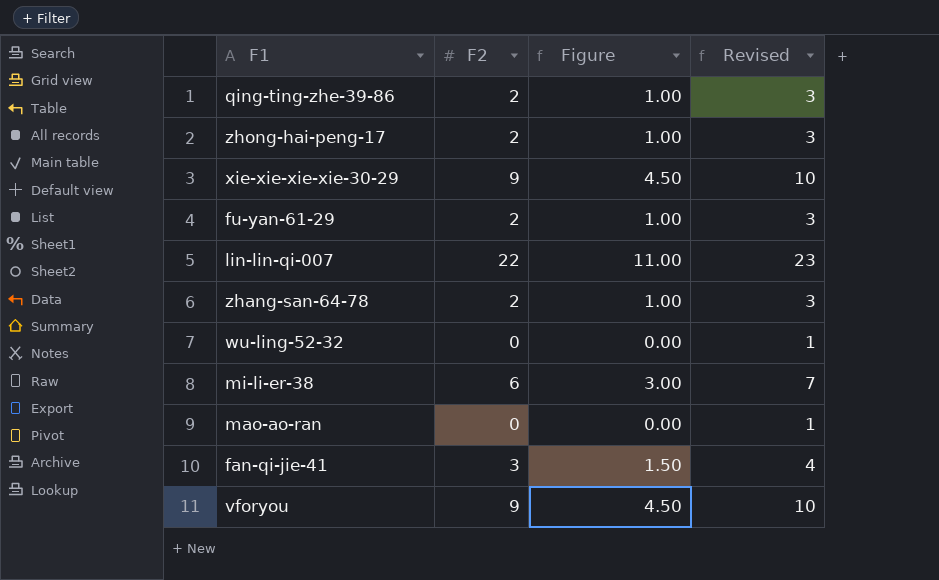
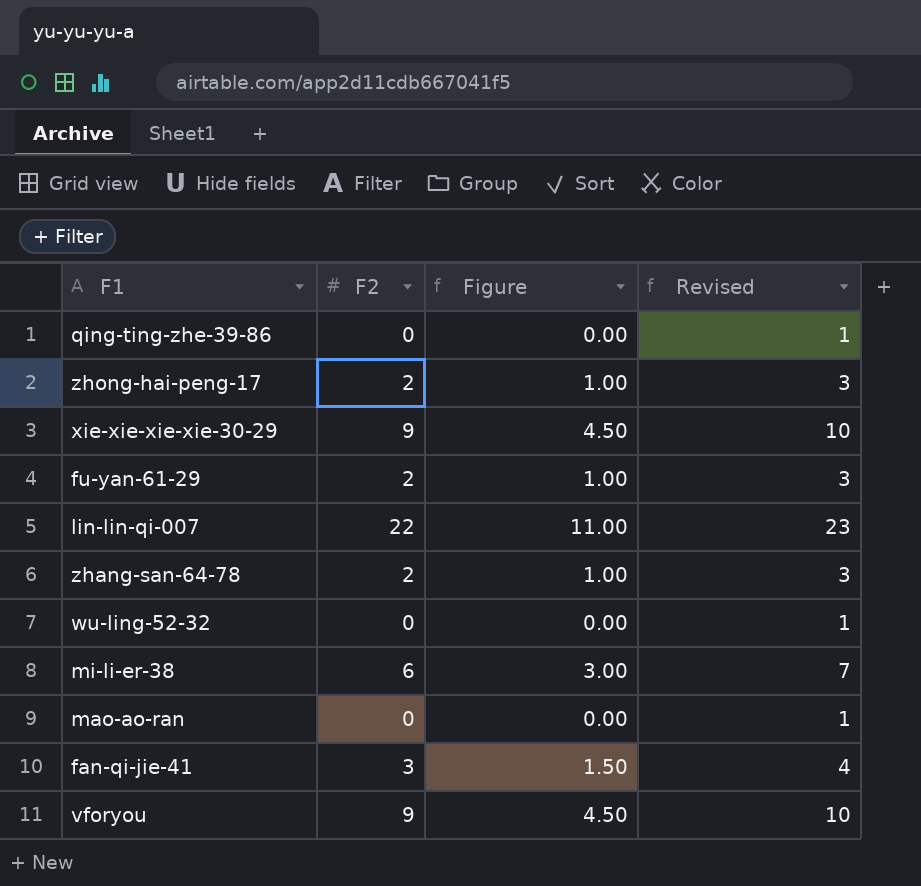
qing-ting-zhe-39-86 | F2: 2 -> 0
qing-ting-zhe-39-86 | Figure: 1.00 -> 0.00
qing-ting-zhe-39-86 | Revised: 3 -> 1

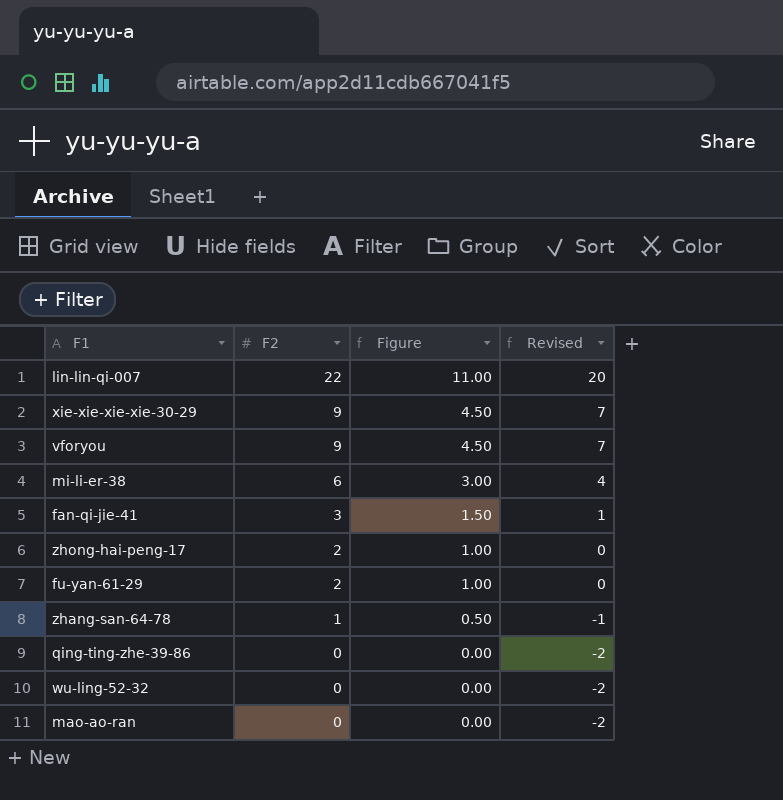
row order: none -> F2 descending
column Revised | formula: [F2] + 1 -> [F2] - 2
zhang-san-64-78 | F2: 2 -> 1
zhang-san-64-78 | Figure: 1.00 -> 0.50

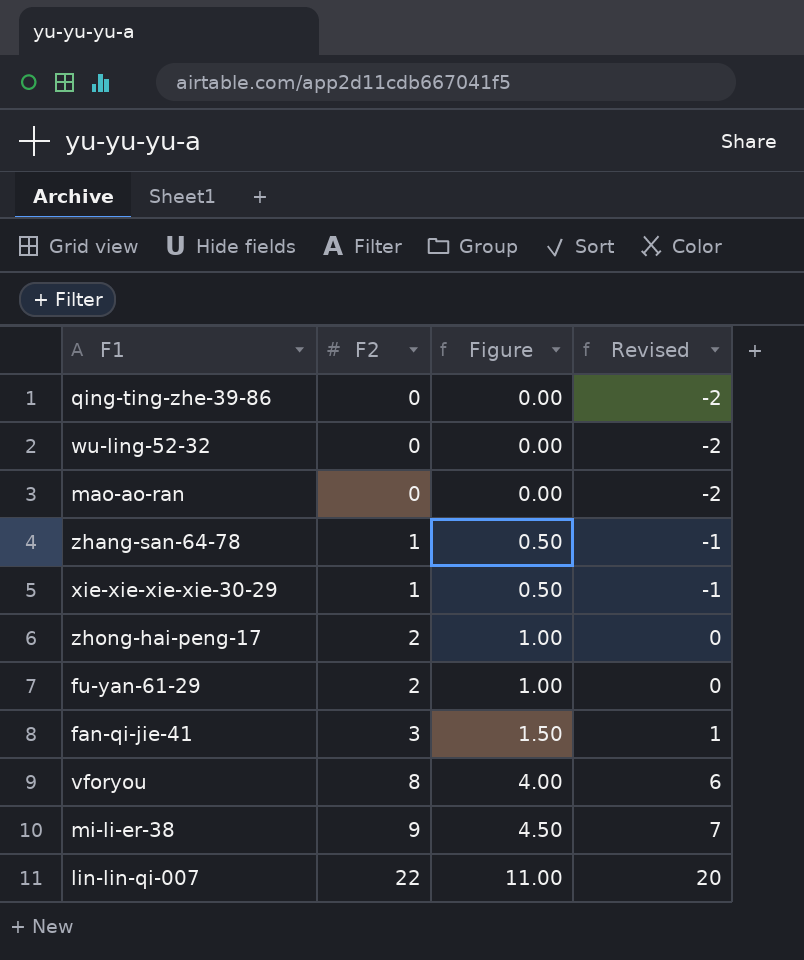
row order: F2 descending -> F2 ascending
xie-xie-xie-xie-30-29 | F2: 9 -> 1
xie-xie-xie-xie-30-29 | Figure: 4.50 -> 0.50
xie-xie-xie-xie-30-29 | Revised: 7 -> -1
vforyou | F2: 9 -> 8
vforyou | Figure: 4.50 -> 4.00
vforyou | Revised: 7 -> 6
mi-li-er-38 | F2: 6 -> 9
mi-li-er-38 | Figure: 3.00 -> 4.50
mi-li-er-38 | Revised: 4 -> 7

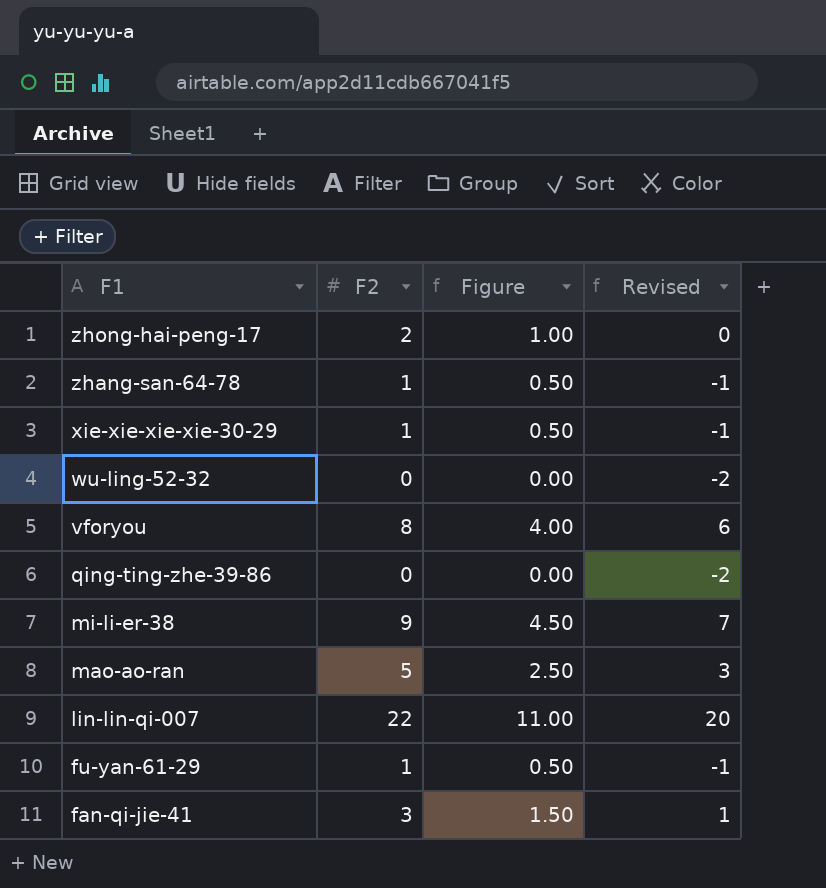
row order: F2 ascending -> F1 descending
mao-ao-ran | F2: 0 -> 5
mao-ao-ran | Figure: 0.00 -> 2.50
mao-ao-ran | Revised: -2 -> 3
fu-yan-61-29 | F2: 2 -> 1
fu-yan-61-29 | Figure: 1.00 -> 0.50
fu-yan-61-29 | Revised: 0 -> -1

